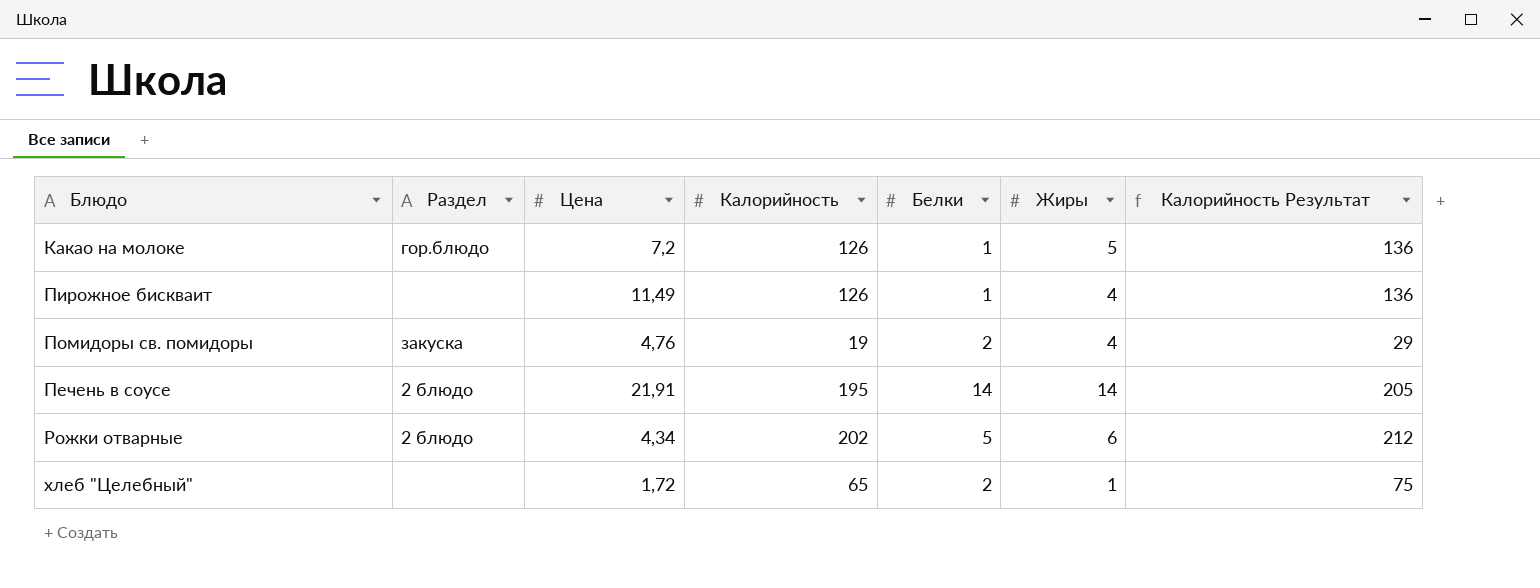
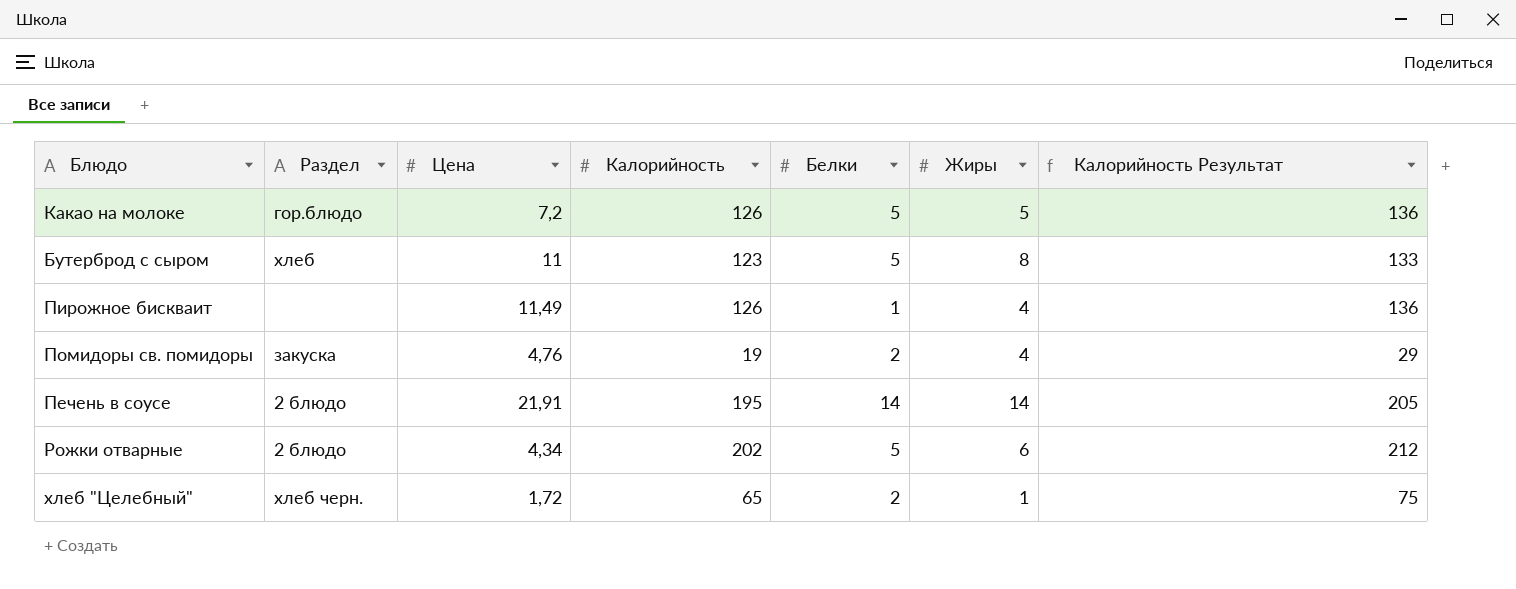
Какао на молоке | Белки: 1 -> 5
row Бутерброд с сыром: none -> хлеб | 11 | 123 | 5 | 8 | 133
хлеб "Целебный" | Раздел: none -> хлеб черн.

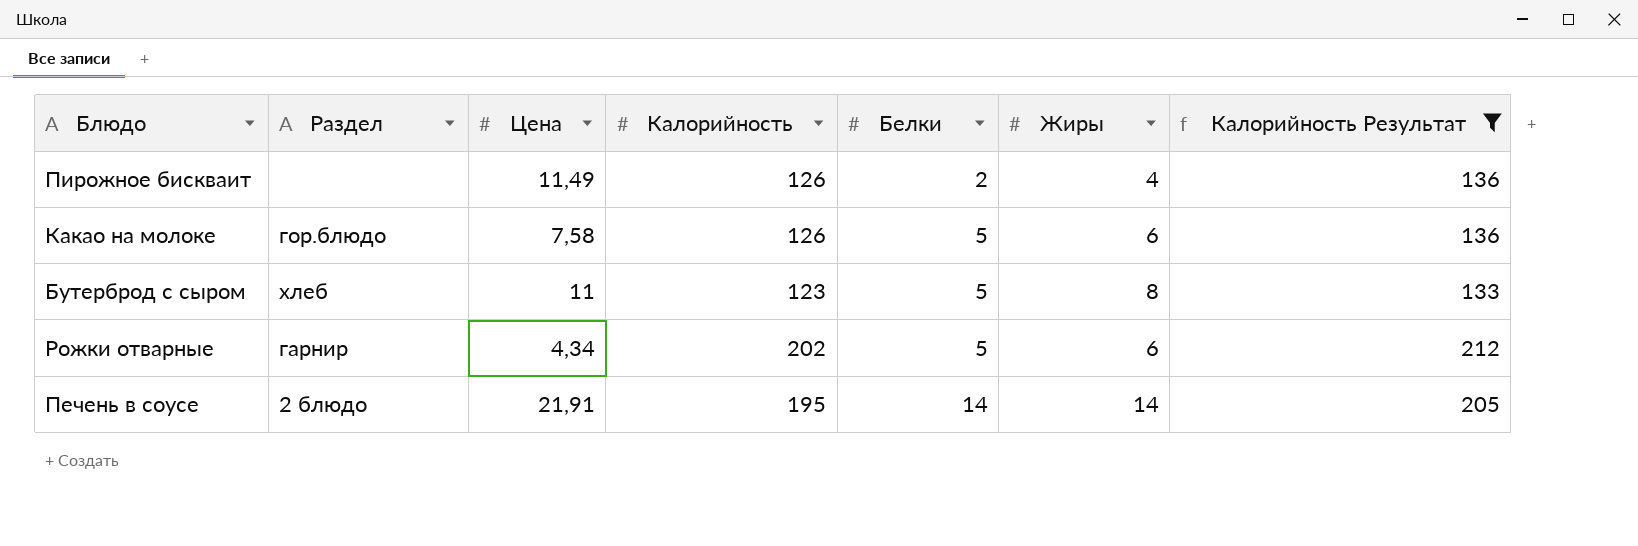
filter: none -> Калорийность Результат >= 133
row order: none -> Белки ascending
Пирожное бискваит | Белки: 1 -> 2
Какао на молоке | Цена: 7,2 -> 7,58
Какао на молоке | Жиры: 5 -> 6
Рожки отварные | Раздел: 2 блюдо -> гарнир

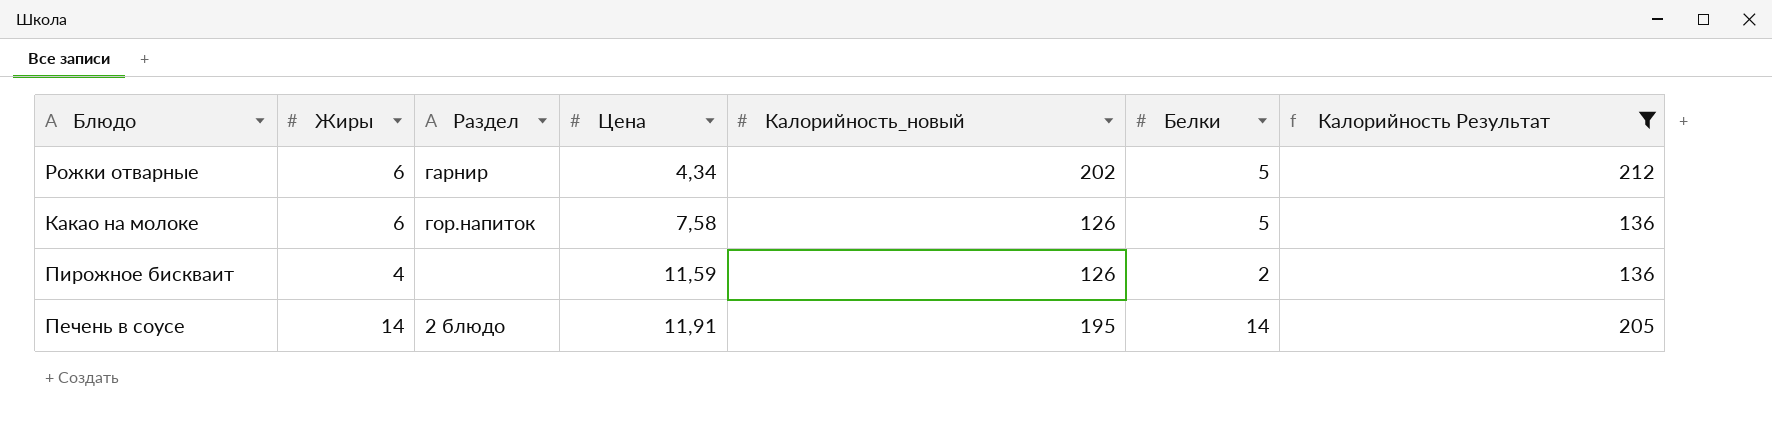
row order: Белки ascending -> Цена ascending
column Жиры | position: 6 -> 2
column name: Калорийность -> Калорийность_новый
row Бутерброд с сыром: хлеб | 11 | 123 | 5 | 8 | 133 -> none
Какао на молоке | Раздел: гор.блюдо -> гор.напиток
Пирожное бискваит | Цена: 11,49 -> 11,59
Печень в соусе | Цена: 21,91 -> 11,91

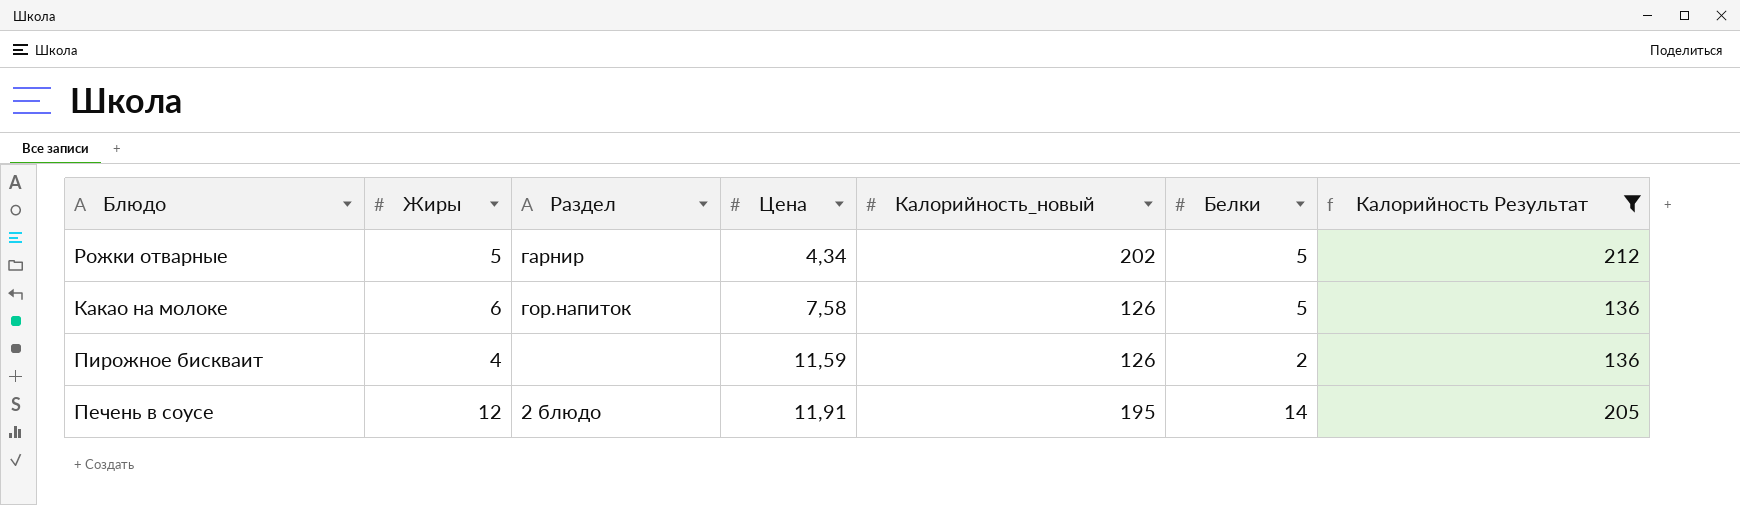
Рожки отварные | Жиры: 6 -> 5
Печень в соусе | Жиры: 14 -> 12

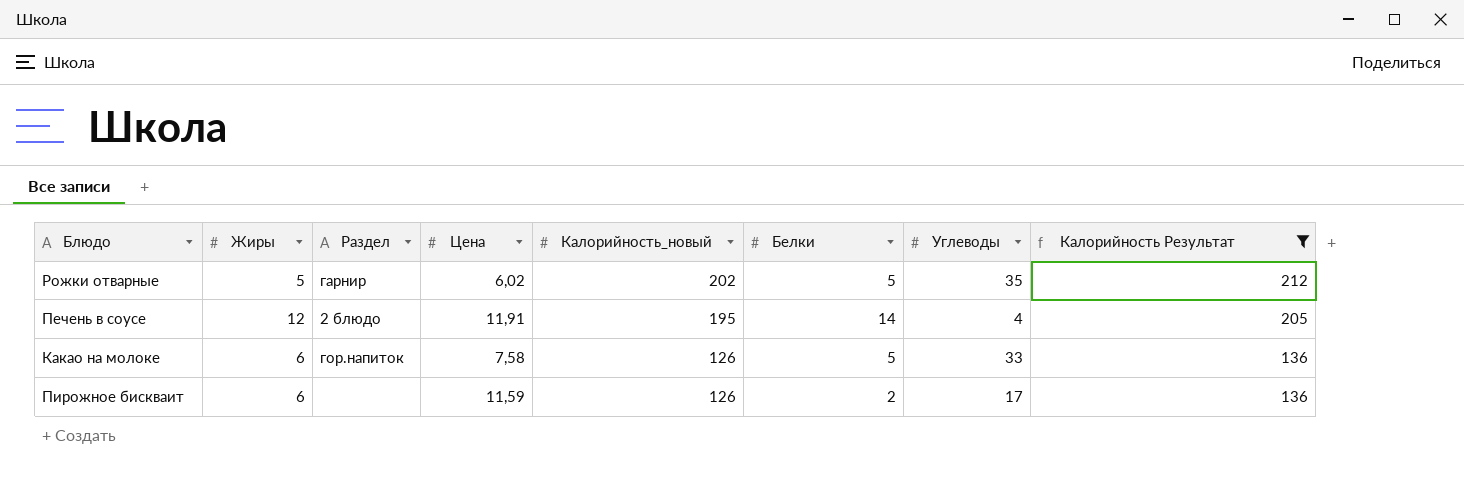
row order: Цена ascending -> Калорийность_новый descending
column Углеводы | position: none -> 7
Рожки отварные | Цена: 4,34 -> 6,02
Пирожное бискваит | Жиры: 4 -> 6

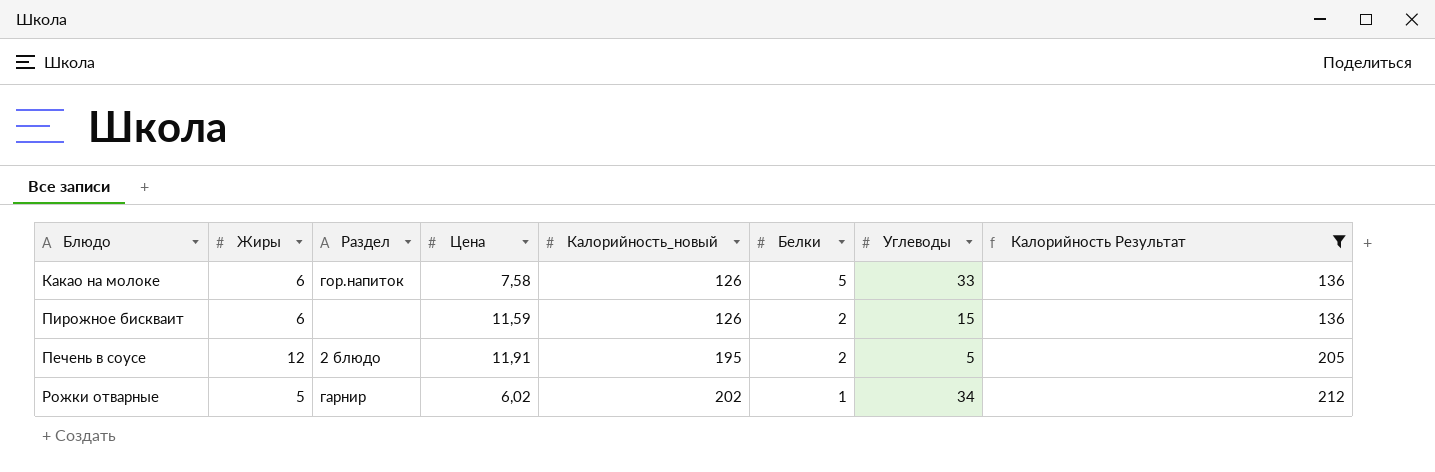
row order: Калорийность_новый descending -> Калорийность_новый ascending
Пирожное бискваит | Углеводы: 17 -> 15
Печень в соусе | Белки: 14 -> 2
Печень в соусе | Углеводы: 4 -> 5
Рожки отварные | Белки: 5 -> 1
Рожки отварные | Углеводы: 35 -> 34

